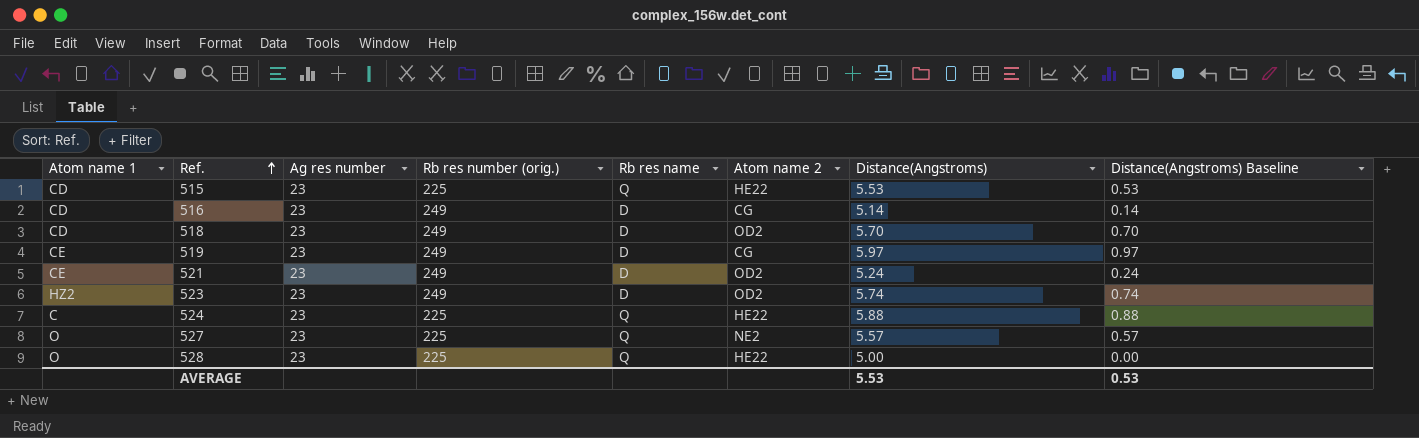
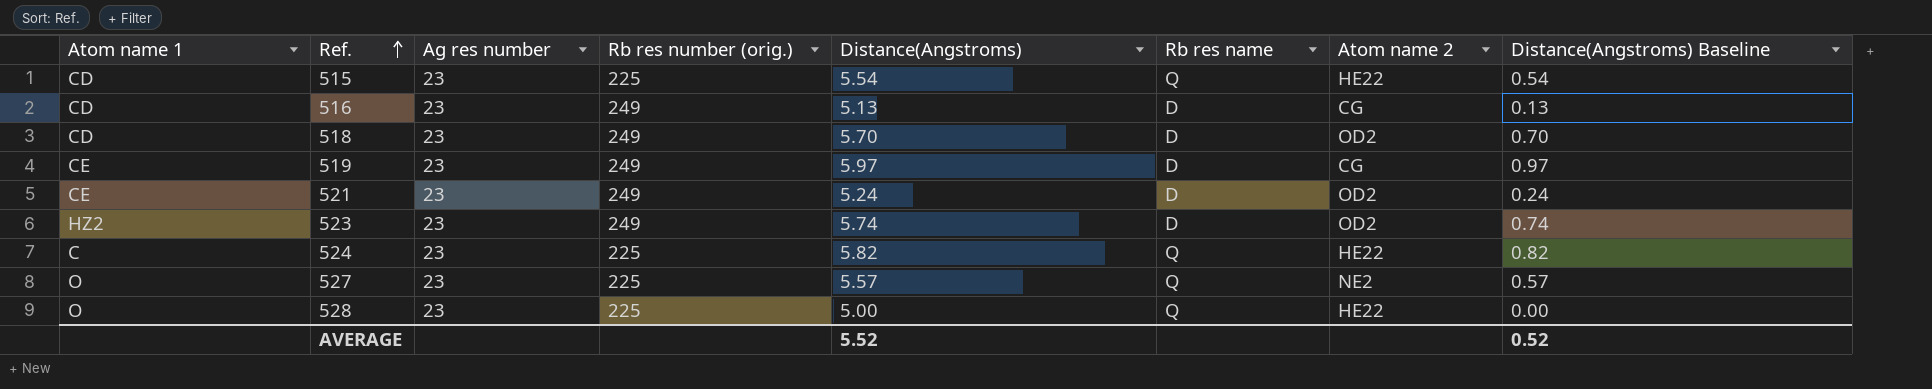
column Distance(Angstroms) | position: 7 -> 5
515 | Distance(Angstroms): 5.53 -> 5.54
515 | Distance(Angstroms) Baseline: 0.53 -> 0.54
516 | Distance(Angstroms): 5.14 -> 5.13
516 | Distance(Angstroms) Baseline: 0.14 -> 0.13
524 | Distance(Angstroms): 5.88 -> 5.82
524 | Distance(Angstroms) Baseline: 0.88 -> 0.82
AVERAGE | Distance(Angstroms): 5.53 -> 5.52
AVERAGE | Distance(Angstroms) Baseline: 0.53 -> 0.52

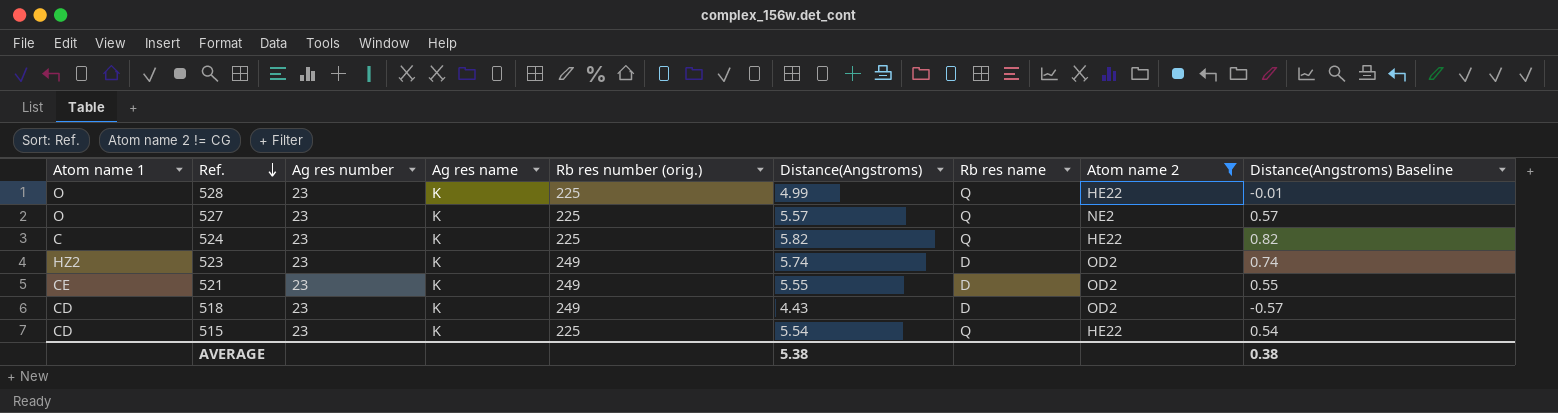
filter: none -> Atom name 2 != CG
row order: Ref. ascending -> Ref. descending
column Ag res name | position: none -> 4
528 | Distance(Angstroms): 5.00 -> 4.99
528 | Distance(Angstroms) Baseline: 0.00 -> -0.01
521 | Distance(Angstroms): 5.24 -> 5.55
521 | Distance(Angstroms) Baseline: 0.24 -> 0.55
518 | Distance(Angstroms): 5.70 -> 4.43
518 | Distance(Angstroms) Baseline: 0.70 -> -0.57
AVERAGE | Distance(Angstroms): 5.52 -> 5.38
AVERAGE | Distance(Angstroms) Baseline: 0.52 -> 0.38

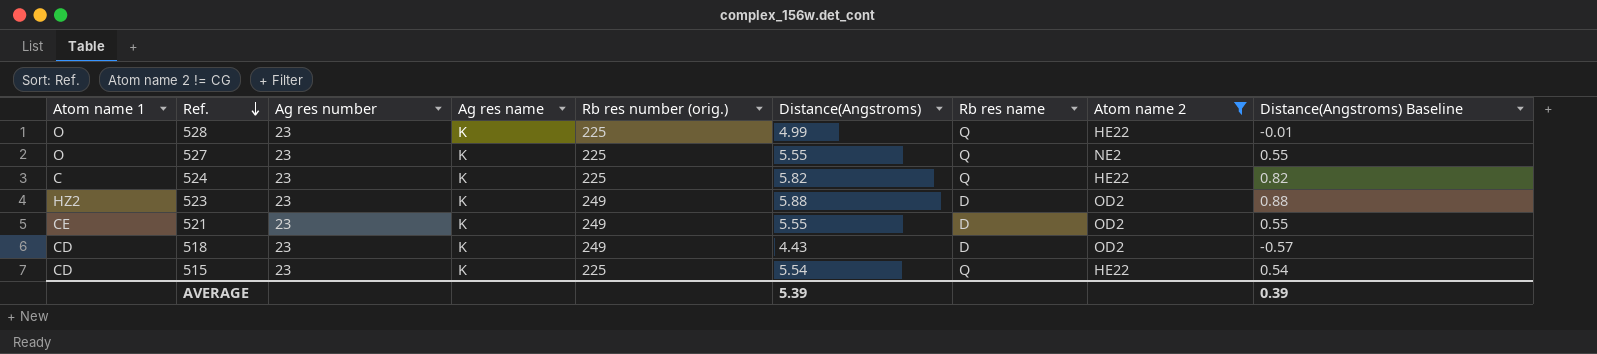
527 | Distance(Angstroms): 5.57 -> 5.55
527 | Distance(Angstroms) Baseline: 0.57 -> 0.55
523 | Distance(Angstroms): 5.74 -> 5.88
523 | Distance(Angstroms) Baseline: 0.74 -> 0.88
AVERAGE | Distance(Angstroms): 5.38 -> 5.39
AVERAGE | Distance(Angstroms) Baseline: 0.38 -> 0.39

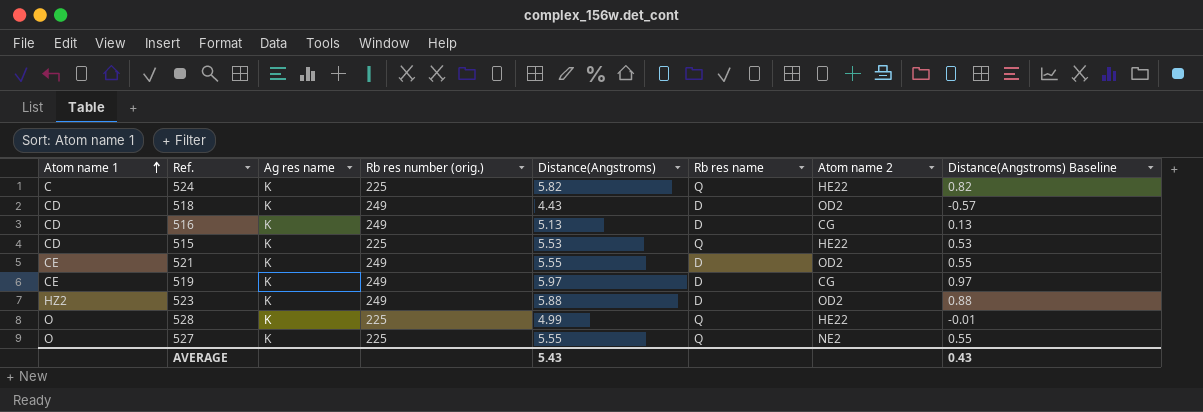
filter: Atom name 2 != CG -> none
row order: Ref. descending -> Atom name 1 ascending
column Ag res number | position: 3 -> none
515 | Distance(Angstroms): 5.54 -> 5.53
515 | Distance(Angstroms) Baseline: 0.54 -> 0.53
AVERAGE | Distance(Angstroms): 5.39 -> 5.43
AVERAGE | Distance(Angstroms) Baseline: 0.39 -> 0.43

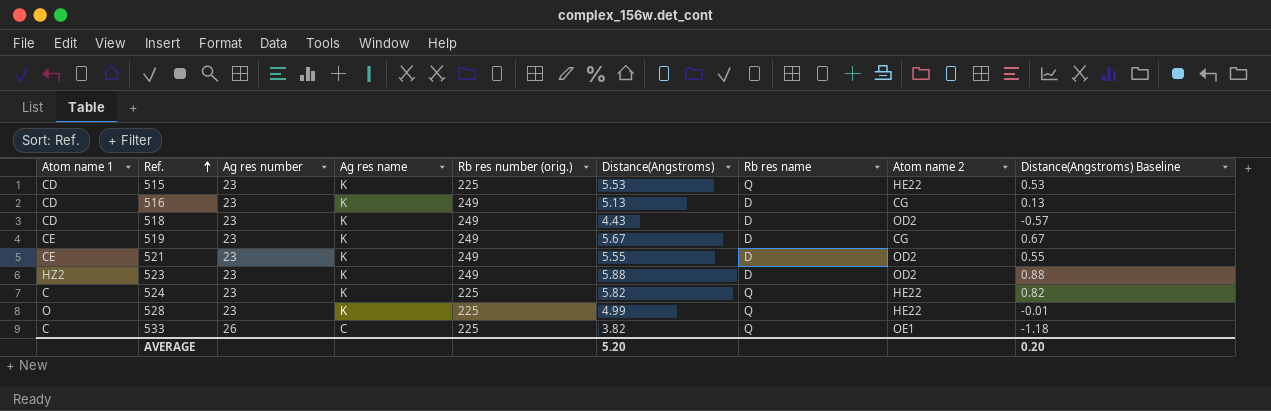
row order: Atom name 1 ascending -> Ref. ascending
column Ag res number | position: none -> 3
row 527: O | K | 225 | 5.55 | Q | NE2 | 0.55 -> none
519 | Distance(Angstroms): 5.97 -> 5.67
519 | Distance(Angstroms) Baseline: 0.97 -> 0.67
row 533: none -> C | 26 | C | 225 | 3.82 | Q | OE1 | -1.18
AVERAGE | Distance(Angstroms): 5.43 -> 5.20
AVERAGE | Distance(Angstroms) Baseline: 0.43 -> 0.20

